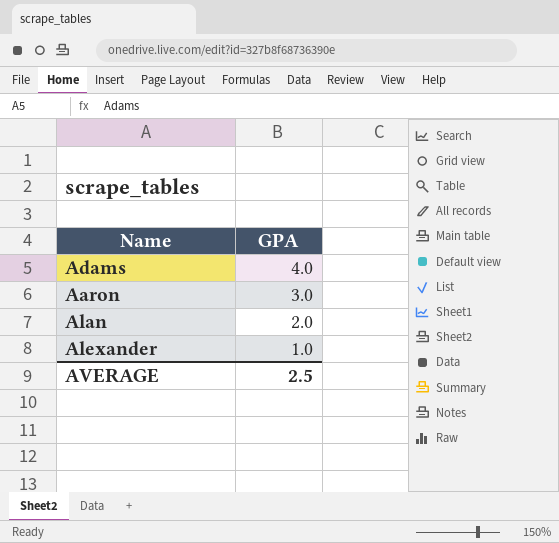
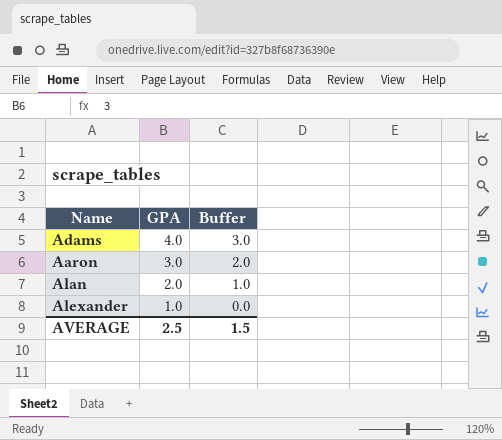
column Buffer | formula: none -> [GPA] - 1

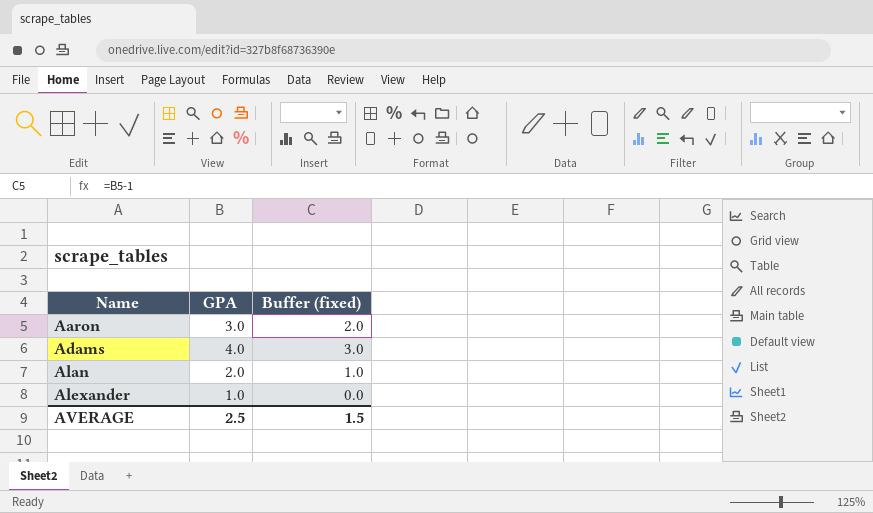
row order: GPA descending -> Name ascending
column name: Buffer -> Buffer (fixed)

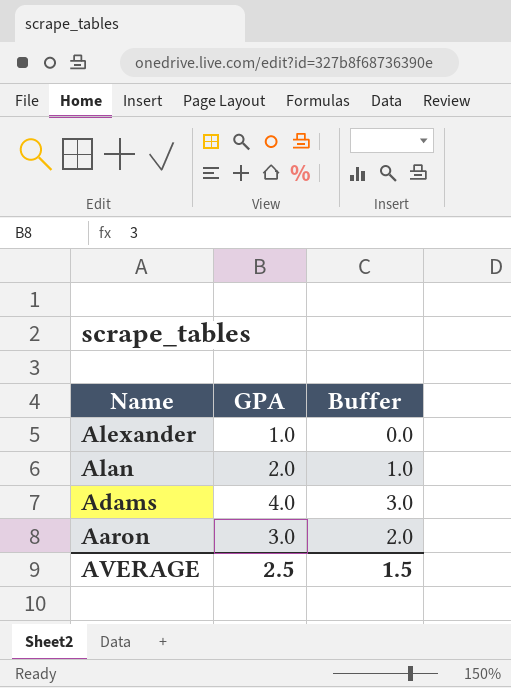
row order: Name ascending -> Name descending
column name: Buffer (fixed) -> Buffer

